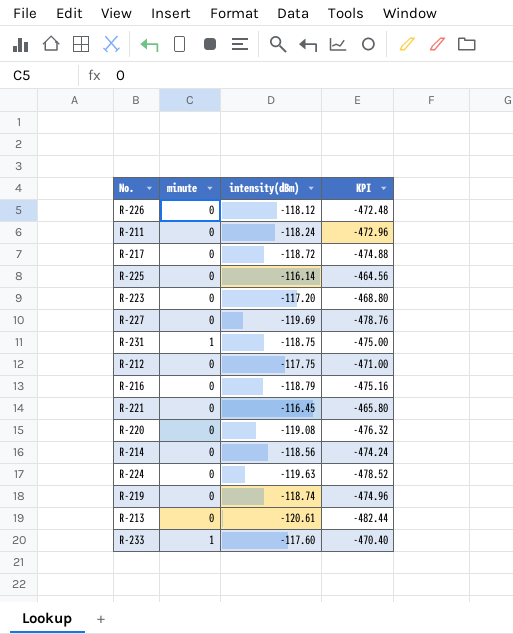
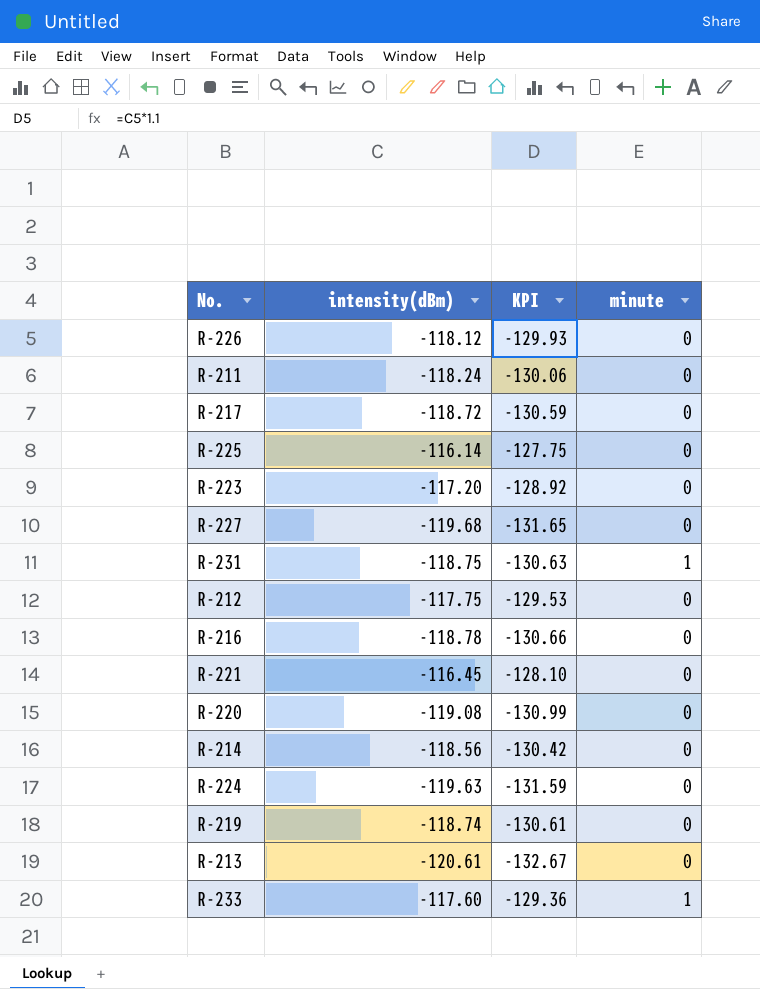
column KPI | formula: [intensity(dBm)] * 4 -> [intensity(dBm)] * 1.1
column minute | position: 2 -> 4
R-227 | intensity(dBm): -119.69 -> -119.68
R-216 | intensity(dBm): -118.79 -> -118.78

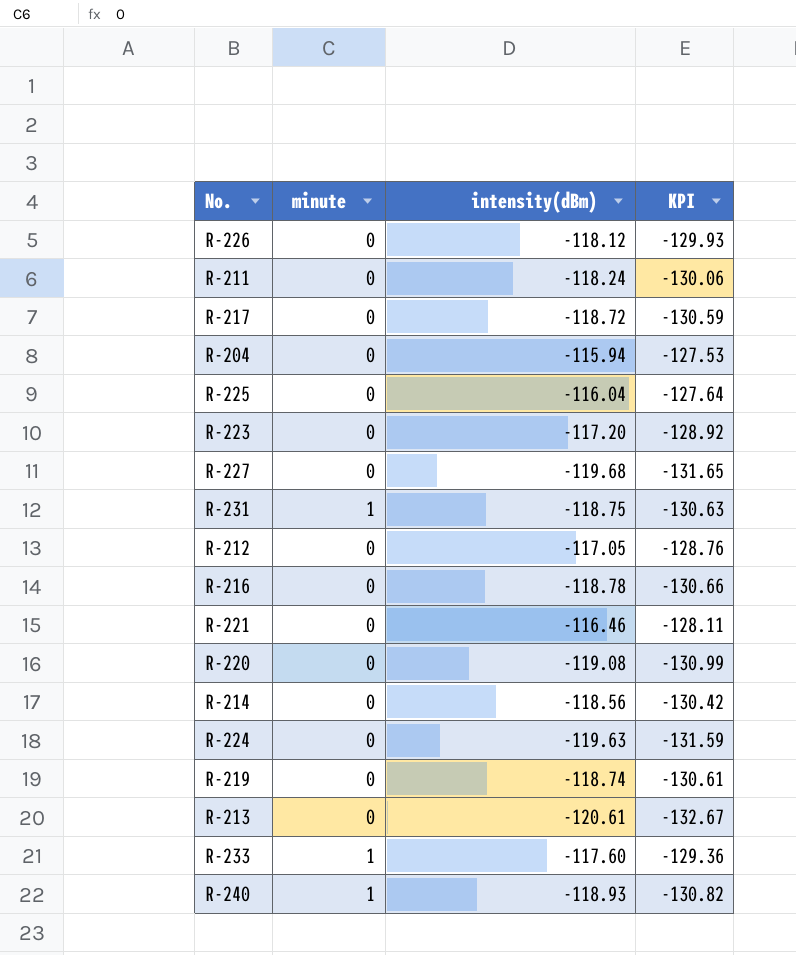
column minute | position: 4 -> 2
row R-204: none -> 0 | -115.94 | -127.53
R-225 | intensity(dBm): -116.14 -> -116.04
R-225 | KPI: -127.75 -> -127.64
R-212 | intensity(dBm): -117.75 -> -117.05
R-212 | KPI: -129.53 -> -128.76
R-221 | intensity(dBm): -116.45 -> -116.46
R-221 | KPI: -128.10 -> -128.11
row R-240: none -> 1 | -118.93 | -130.82

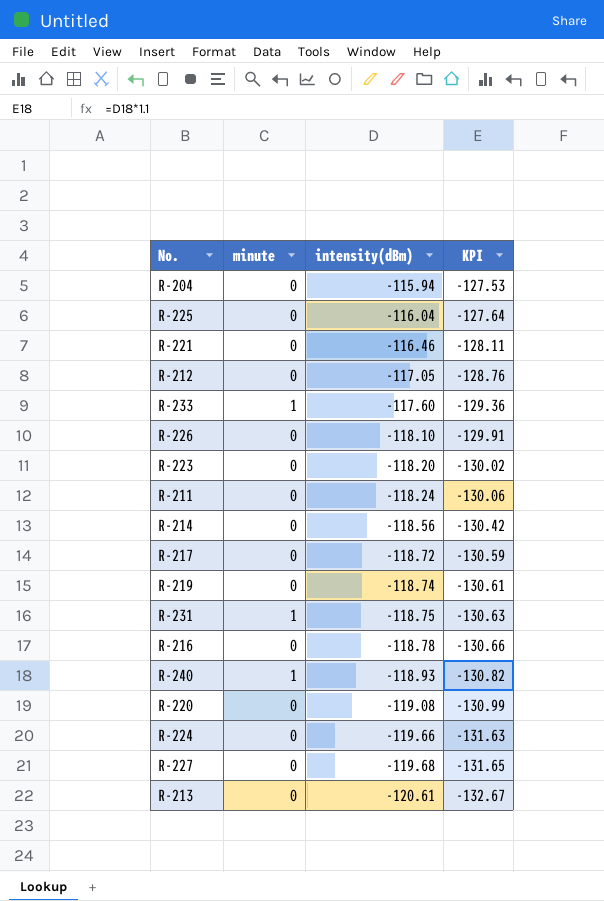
row order: none -> intensity(dBm) descending
R-226 | intensity(dBm): -118.12 -> -118.10
R-226 | KPI: -129.93 -> -129.91
R-223 | intensity(dBm): -117.20 -> -118.20
R-223 | KPI: -128.92 -> -130.02
R-224 | intensity(dBm): -119.63 -> -119.66
R-224 | KPI: -131.59 -> -131.63

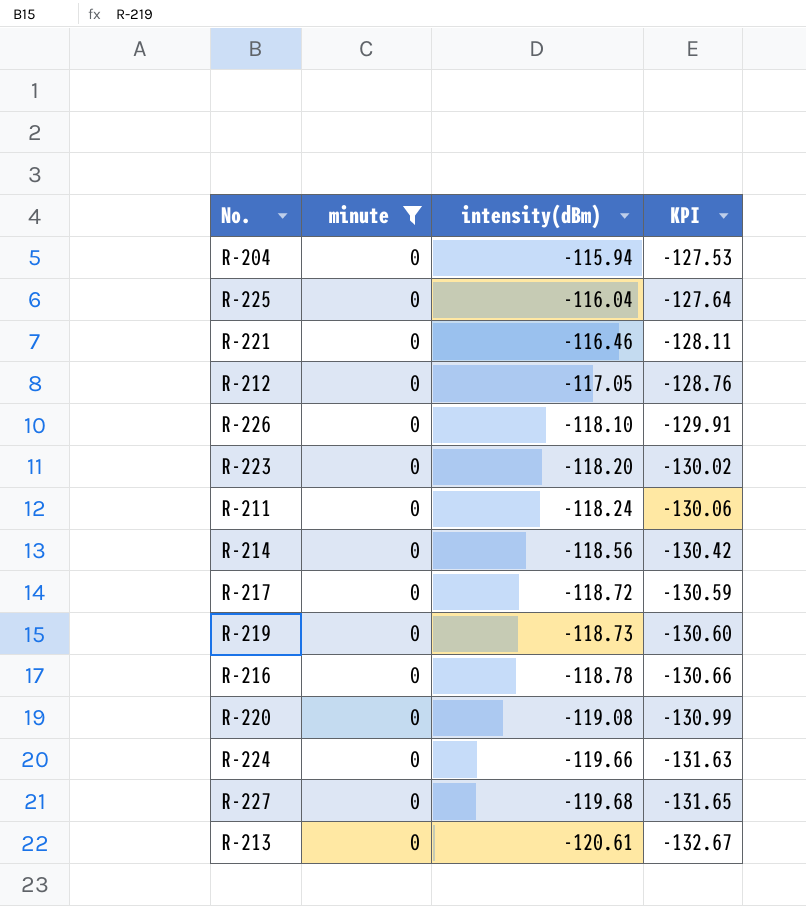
filter: none -> minute = 0
R-219 | intensity(dBm): -118.74 -> -118.73
R-219 | KPI: -130.61 -> -130.60

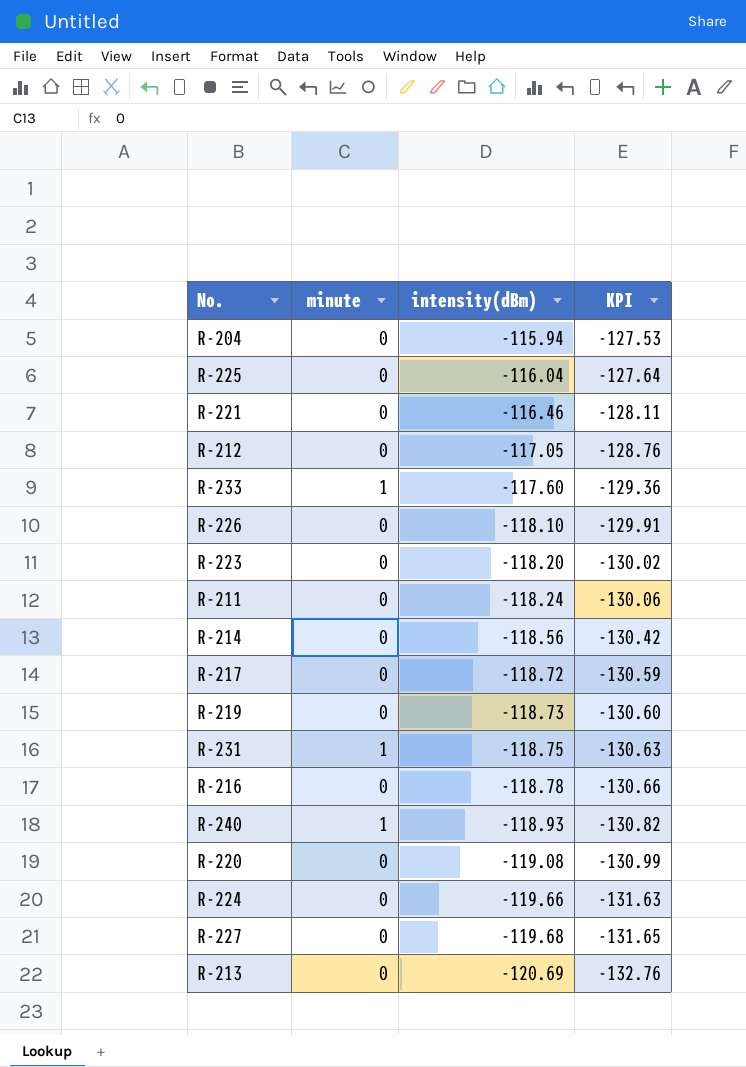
filter: minute = 0 -> none
R-213 | intensity(dBm): -120.61 -> -120.69
R-213 | KPI: -132.67 -> -132.76

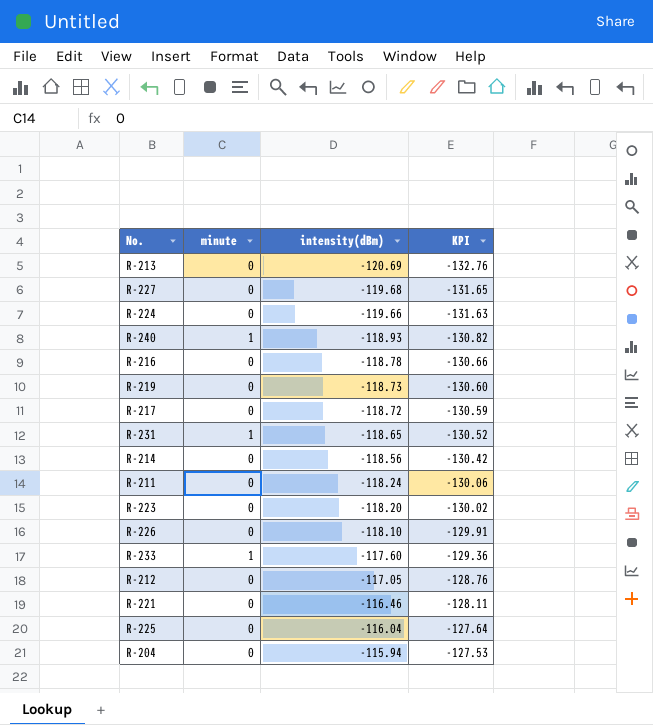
row order: intensity(dBm) descending -> intensity(dBm) ascending
row R-220: 0 | -119.08 | -130.99 -> none
R-231 | intensity(dBm): -118.75 -> -118.65
R-231 | KPI: -130.63 -> -130.52

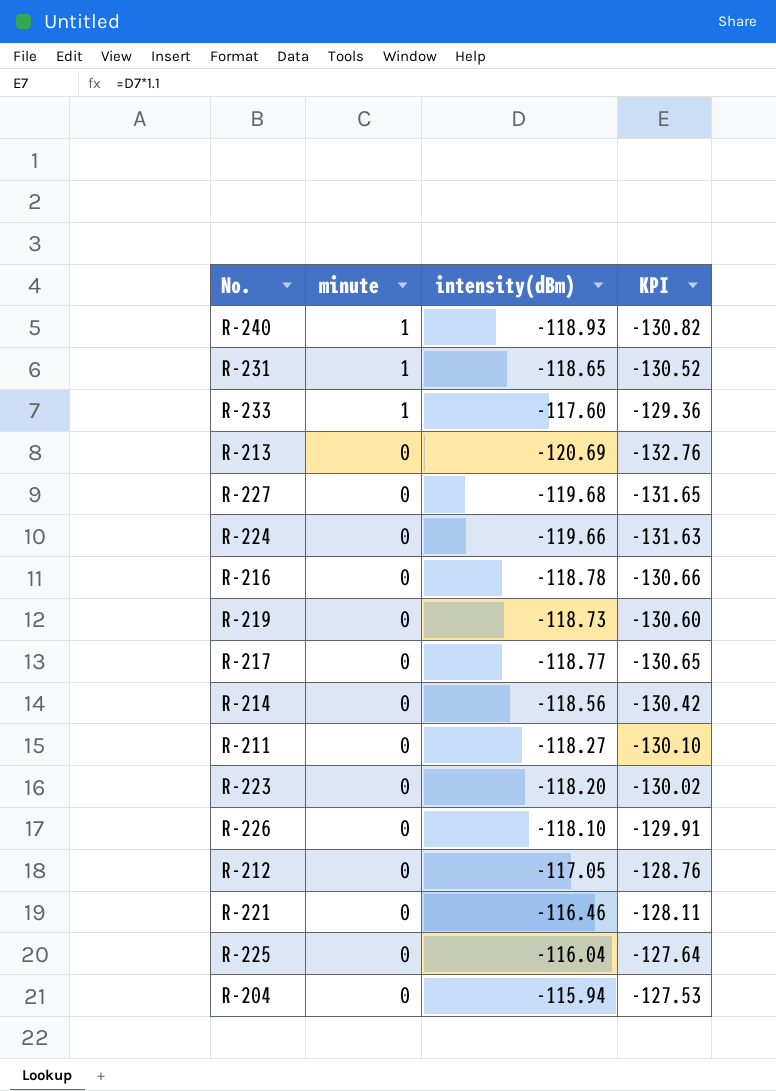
row order: intensity(dBm) ascending -> minute descending
R-217 | intensity(dBm): -118.72 -> -118.77
R-217 | KPI: -130.59 -> -130.65
R-211 | intensity(dBm): -118.24 -> -118.27
R-211 | KPI: -130.06 -> -130.10

